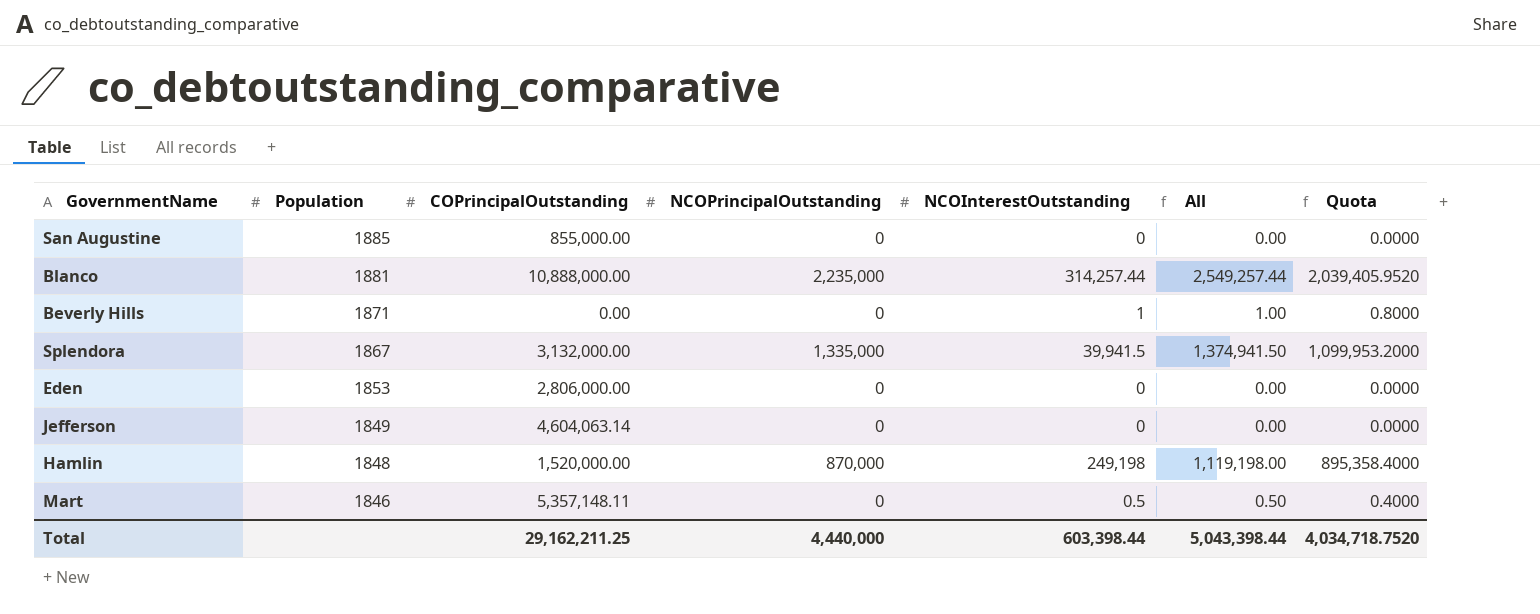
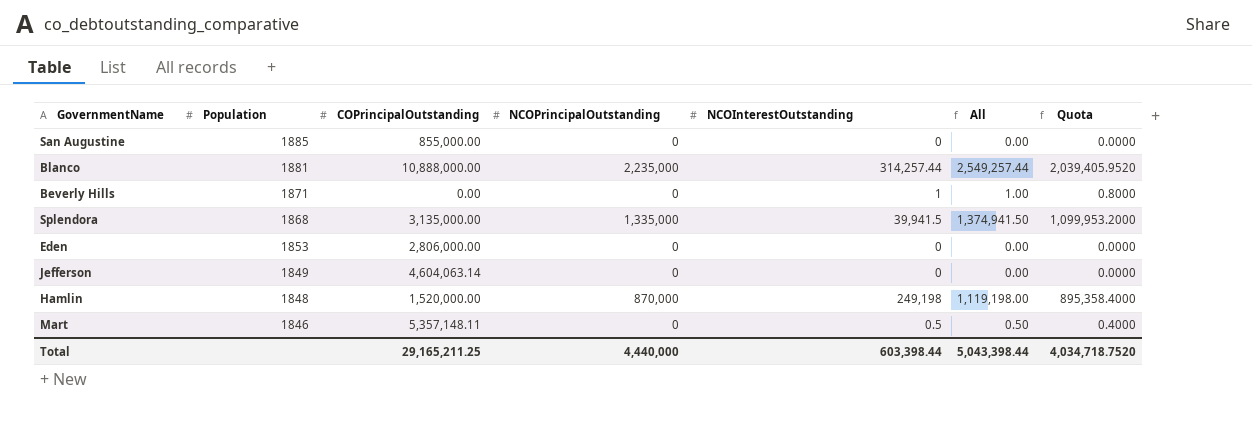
Splendora | Population: 1867 -> 1868
Splendora | COPrincipalOutstanding: 3,132,000.00 -> 3,135,000.00
Total | COPrincipalOutstanding: 29,162,211.25 -> 29,165,211.25

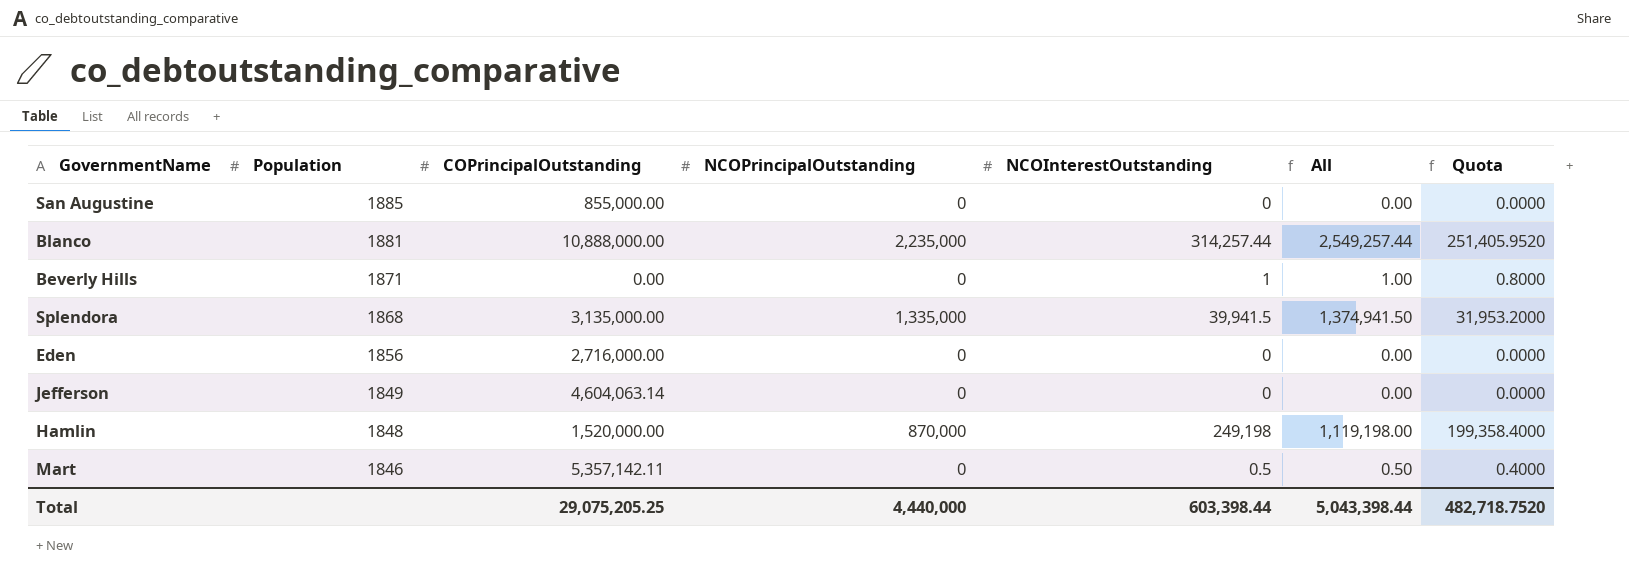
column Quota | formula: [All] * 0.8 -> [NCOInterestOutstanding] * 0.8
Eden | Population: 1853 -> 1856
Eden | COPrincipalOutstanding: 2,806,000.00 -> 2,716,000.00
Mart | COPrincipalOutstanding: 5,357,148.11 -> 5,357,142.11
Total | COPrincipalOutstanding: 29,165,211.25 -> 29,075,205.25
Total | Quota: 4,034,718.7520 -> 482,718.7520

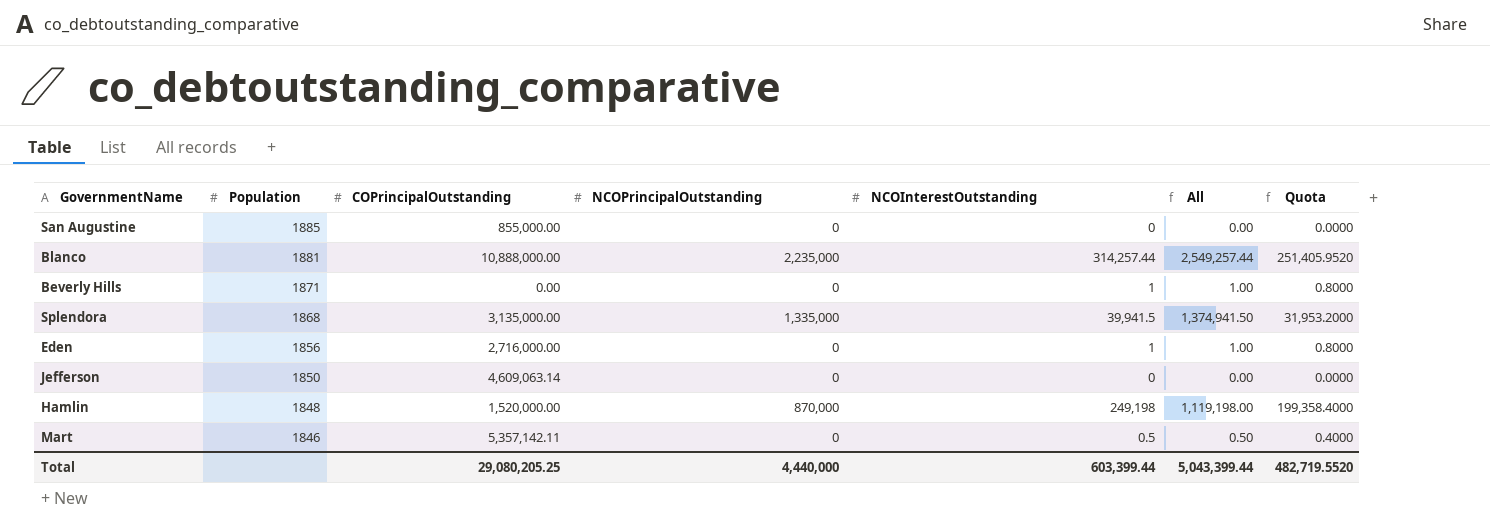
Eden | NCOInterestOutstanding: 0 -> 1
Eden | All: 0.00 -> 1.00
Eden | Quota: 0.0000 -> 0.8000
Jefferson | Population: 1849 -> 1850
Jefferson | COPrincipalOutstanding: 4,604,063.14 -> 4,609,063.14
Total | COPrincipalOutstanding: 29,075,205.25 -> 29,080,205.25
Total | NCOInterestOutstanding: 603,398.44 -> 603,399.44
Total | All: 5,043,398.44 -> 5,043,399.44
Total | Quota: 482,718.7520 -> 482,719.5520

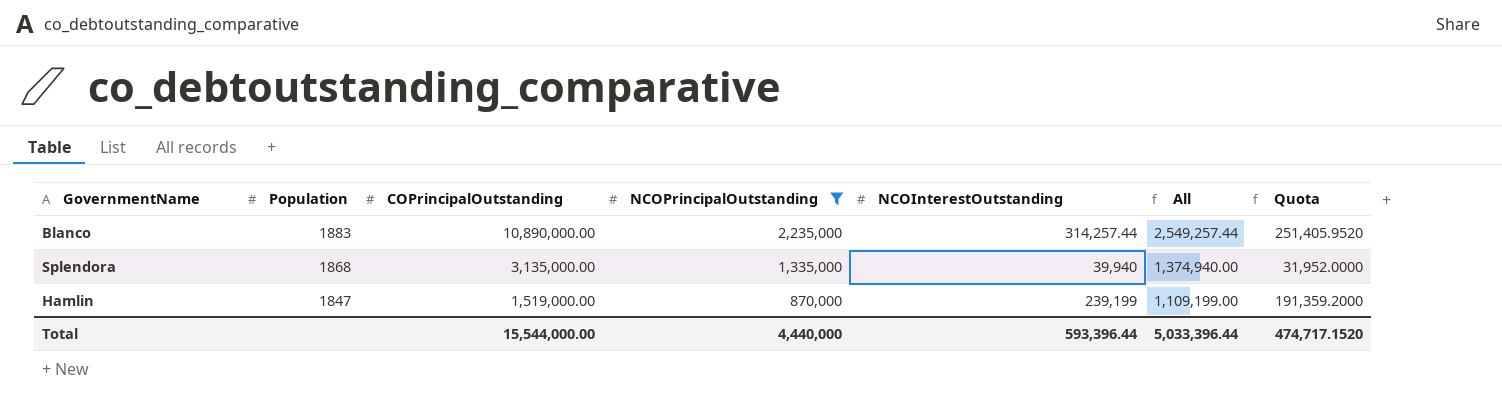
filter: none -> NCOPrincipalOutstanding != 0
Blanco | Population: 1881 -> 1883
Blanco | COPrincipalOutstanding: 10,888,000.00 -> 10,890,000.00
Splendora | NCOInterestOutstanding: 39,941.5 -> 39,940
Splendora | All: 1,374,941.50 -> 1,374,940.00
Splendora | Quota: 31,953.2000 -> 31,952.0000
Hamlin | Population: 1848 -> 1847
Hamlin | COPrincipalOutstanding: 1,520,000.00 -> 1,519,000.00
Hamlin | NCOInterestOutstanding: 249,198 -> 239,199
Hamlin | All: 1,119,198.00 -> 1,109,199.00
Hamlin | Quota: 199,358.4000 -> 191,359.2000
Total | COPrincipalOutstanding: 29,080,205.25 -> 15,544,000.00
Total | NCOInterestOutstanding: 603,399.44 -> 593,396.44
Total | All: 5,043,399.44 -> 5,033,396.44
Total | Quota: 482,719.5520 -> 474,717.1520

